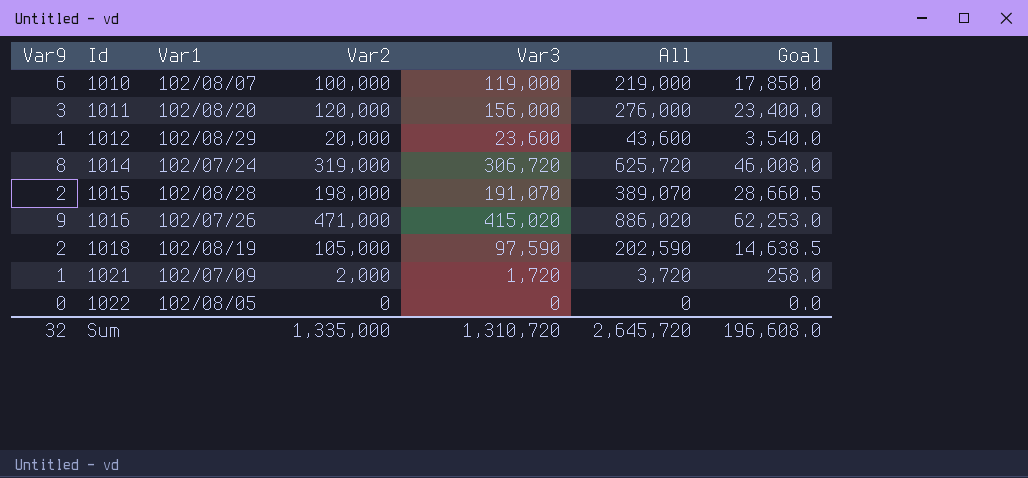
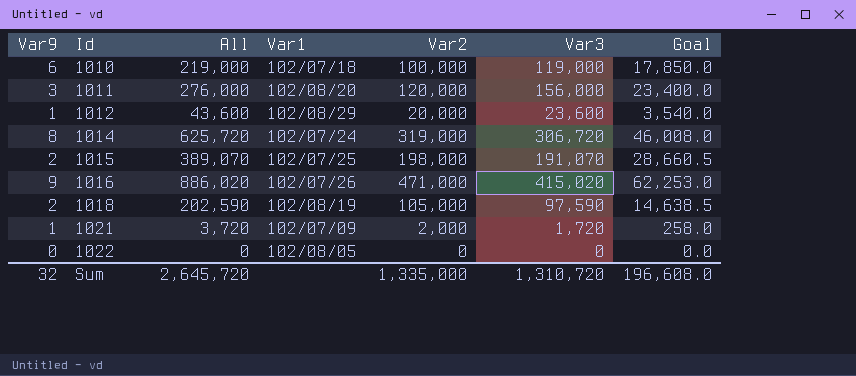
column All | position: 6 -> 3
1010 | Var1: 102/08/07 -> 102/07/18
1015 | Var1: 102/08/28 -> 102/07/25

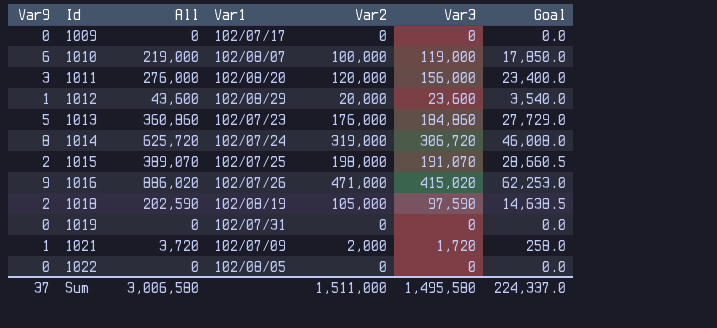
row 1009: none -> 0 | 0 | 102/07/17 | 0 | 0 | 0.0
1010 | Var1: 102/07/18 -> 102/08/07
row 1013: none -> 5 | 360,860 | 102/07/23 | 176,000 | 184,860 | 27,729.0
row 1019: none -> 0 | 0 | 102/07/31 | 0 | 0 | 0.0
Sum | Var9: 32 -> 37
Sum | All: 2,645,720 -> 3,006,580
Sum | Var2: 1,335,000 -> 1,511,000
Sum | Var3: 1,310,720 -> 1,495,580
Sum | Goal: 196,608.0 -> 224,337.0

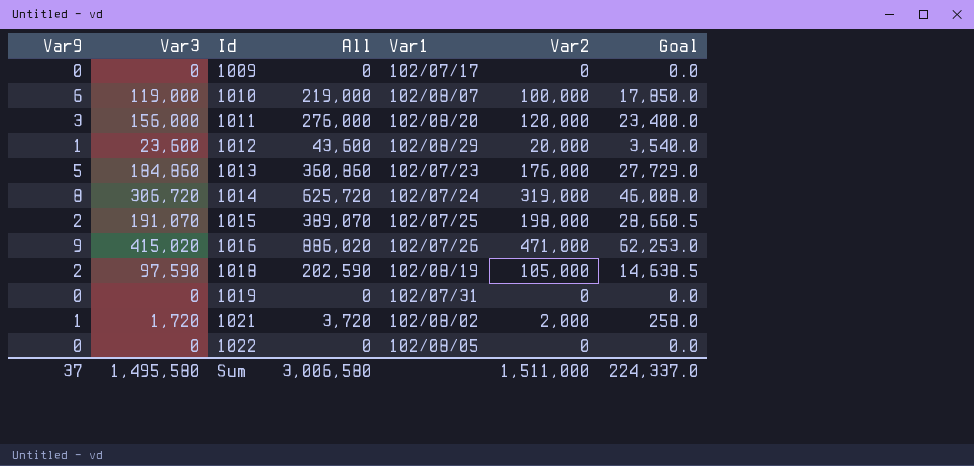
column Var3 | position: 6 -> 2
1021 | Var1: 102/07/09 -> 102/08/02

